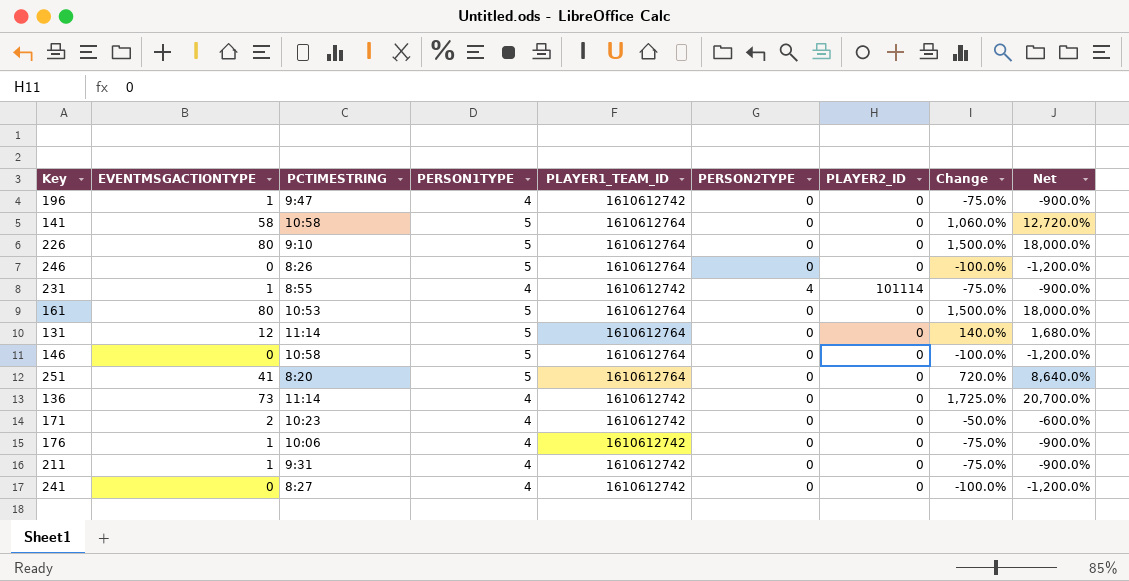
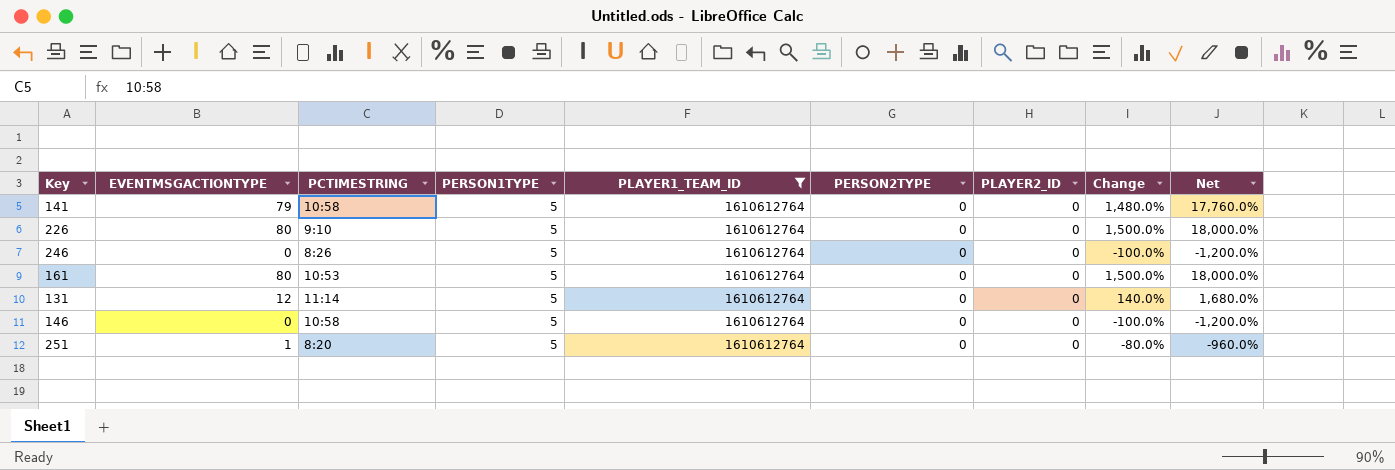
filter: none -> PLAYER1_TEAM_ID = 1610612764
141 | EVENTMSGACTIONTYPE: 58 -> 79
141 | Change: 1,060.0% -> 1,480.0%
141 | Net: 12,720.0% -> 17,760.0%
251 | EVENTMSGACTIONTYPE: 41 -> 1
251 | Change: 720.0% -> -80.0%
251 | Net: 8,640.0% -> -960.0%

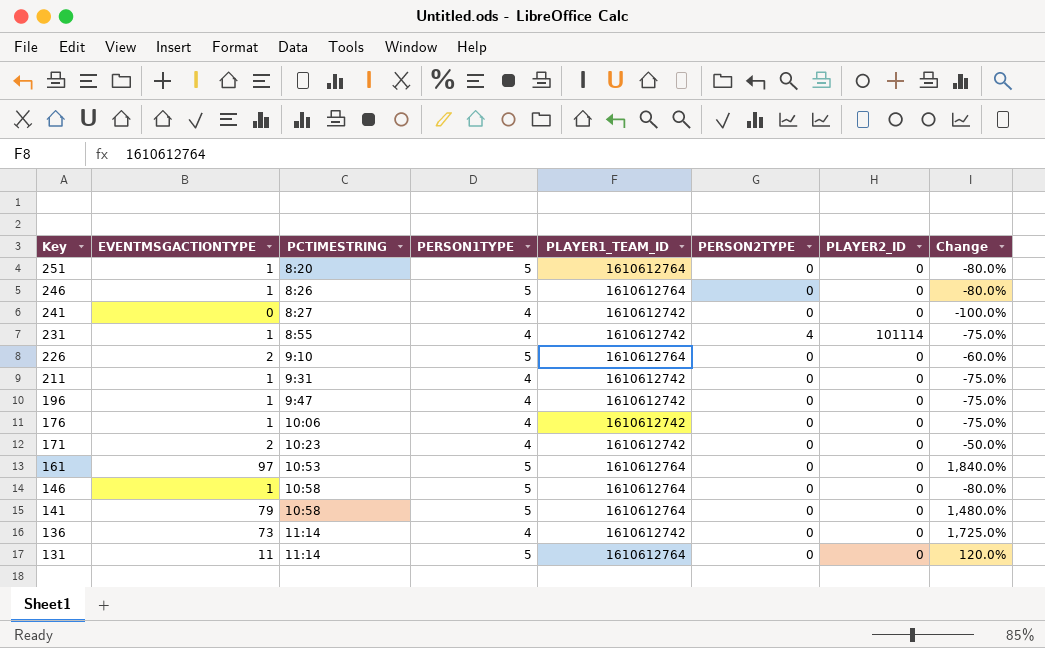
filter: PLAYER1_TEAM_ID = 1610612764 -> none
row order: none -> Key descending
column Net | formula: [Change] * 12 -> none
246 | EVENTMSGACTIONTYPE: 0 -> 1
246 | Change: -100.0% -> -80.0%
226 | EVENTMSGACTIONTYPE: 80 -> 2
226 | Change: 1,500.0% -> -60.0%
161 | EVENTMSGACTIONTYPE: 80 -> 97
161 | Change: 1,500.0% -> 1,840.0%
146 | EVENTMSGACTIONTYPE: 0 -> 1
146 | Change: -100.0% -> -80.0%
131 | EVENTMSGACTIONTYPE: 12 -> 11
131 | Change: 140.0% -> 120.0%

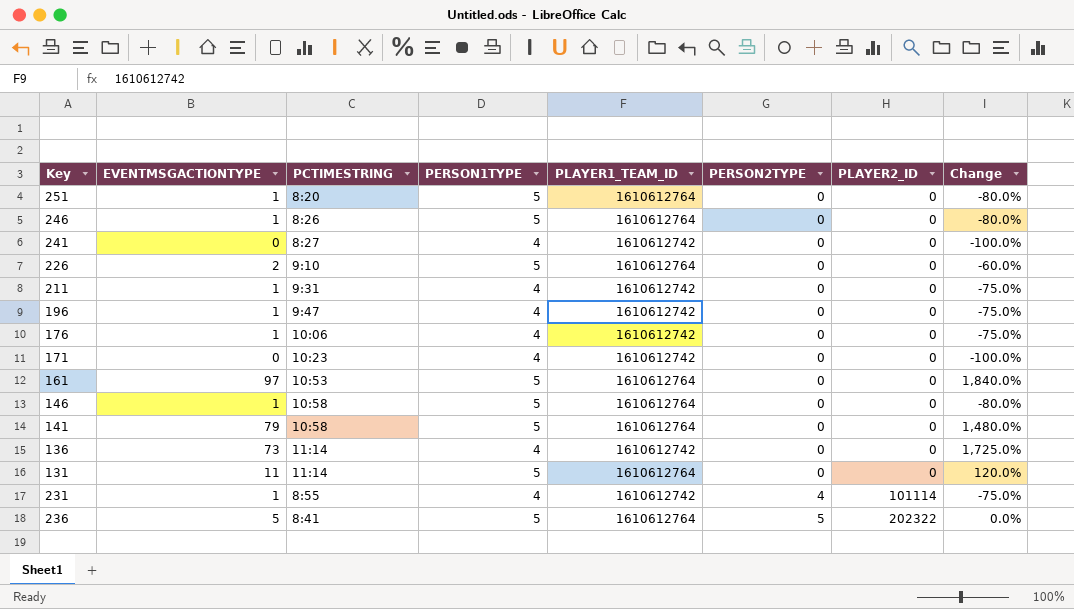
row order: Key descending -> PERSON2TYPE ascending
171 | EVENTMSGACTIONTYPE: 2 -> 0
171 | Change: -50.0% -> -100.0%
row 236: none -> 5 | 8:41 | 5 | 1610612764 | 5 | 202322 | 0.0%

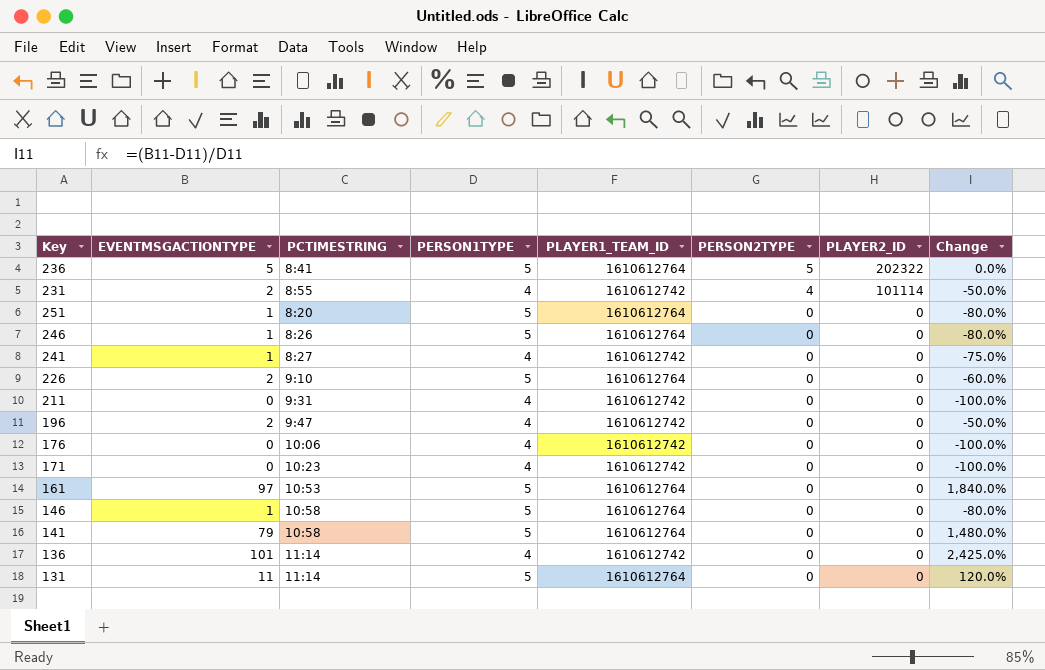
row order: PERSON2TYPE ascending -> PERSON2TYPE descending
231 | EVENTMSGACTIONTYPE: 1 -> 2
231 | Change: -75.0% -> -50.0%
241 | EVENTMSGACTIONTYPE: 0 -> 1
241 | Change: -100.0% -> -75.0%
211 | EVENTMSGACTIONTYPE: 1 -> 0
211 | Change: -75.0% -> -100.0%
196 | EVENTMSGACTIONTYPE: 1 -> 2
196 | Change: -75.0% -> -50.0%
176 | EVENTMSGACTIONTYPE: 1 -> 0
176 | Change: -75.0% -> -100.0%
136 | EVENTMSGACTIONTYPE: 73 -> 101
136 | Change: 1,725.0% -> 2,425.0%

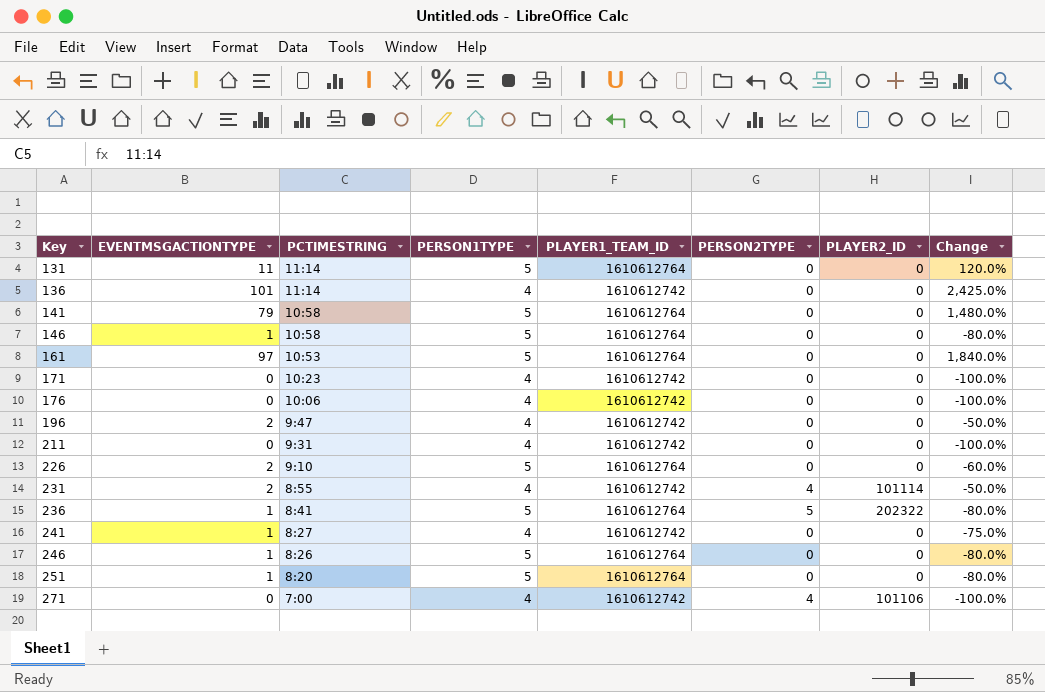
row order: PERSON2TYPE descending -> Key ascending
236 | EVENTMSGACTIONTYPE: 5 -> 1
236 | Change: 0.0% -> -80.0%
row 271: none -> 0 | 7:00 | 4 | 1610612742 | 4 | 101106 | -100.0%

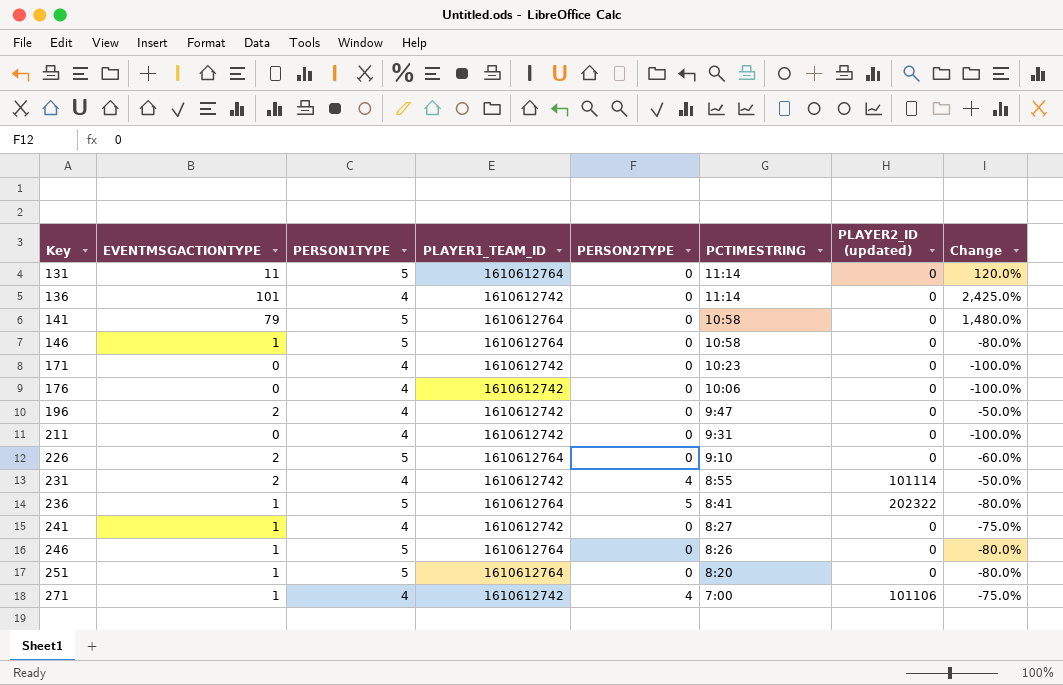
column PCTIMESTRING | position: 3 -> 6
column name: PLAYER2_ID -> PLAYER2_ID (updated)
row 161: 97 | 10:53 | 5 | 1610612764 | 0 | 0 | 1,840.0% -> none
271 | EVENTMSGACTIONTYPE: 0 -> 1
271 | Change: -100.0% -> -75.0%

